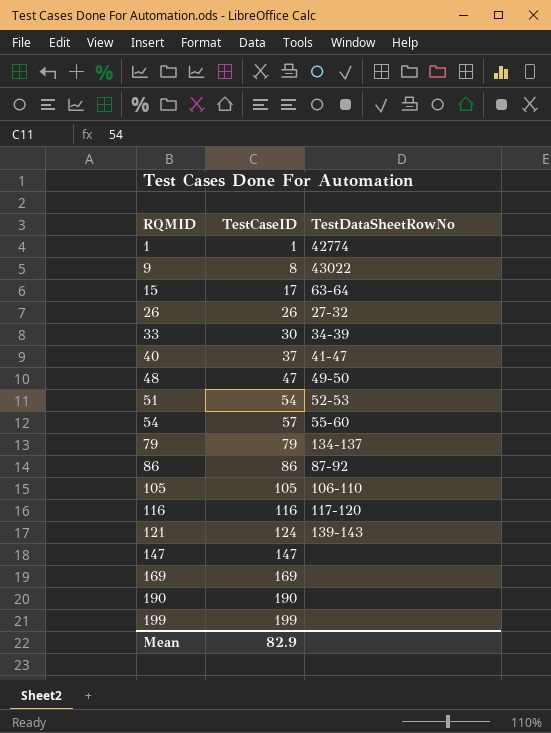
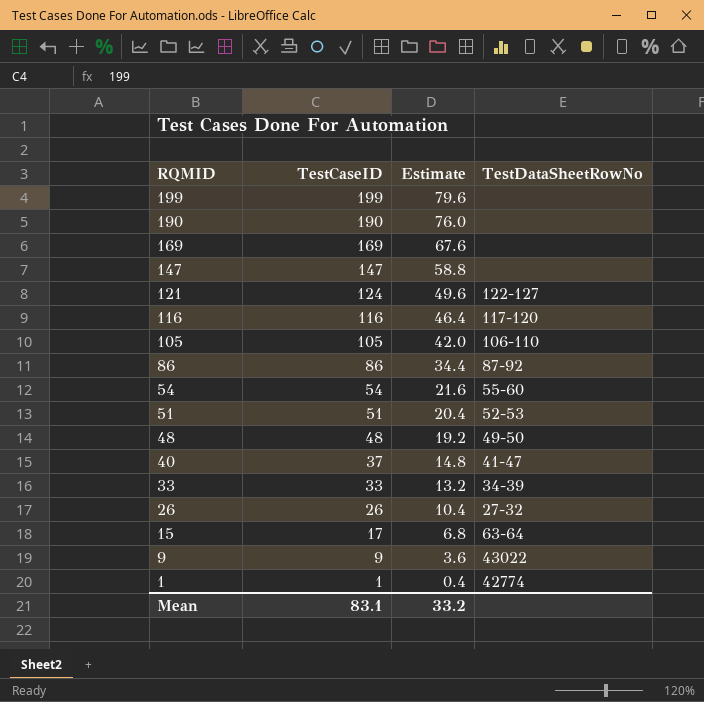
row order: RQMID ascending -> RQMID descending
column Estimate | formula: none -> [TestCaseID] * 0.4
row 79: 79 | 134-137 -> none
121 | TestDataSheetRowNo: 139-143 -> 122-127
54 | TestCaseID: 57 -> 54
51 | TestCaseID: 54 -> 51
48 | TestCaseID: 47 -> 48
33 | TestCaseID: 30 -> 33
9 | TestCaseID: 8 -> 9
Mean | TestCaseID: 82.9 -> 83.1

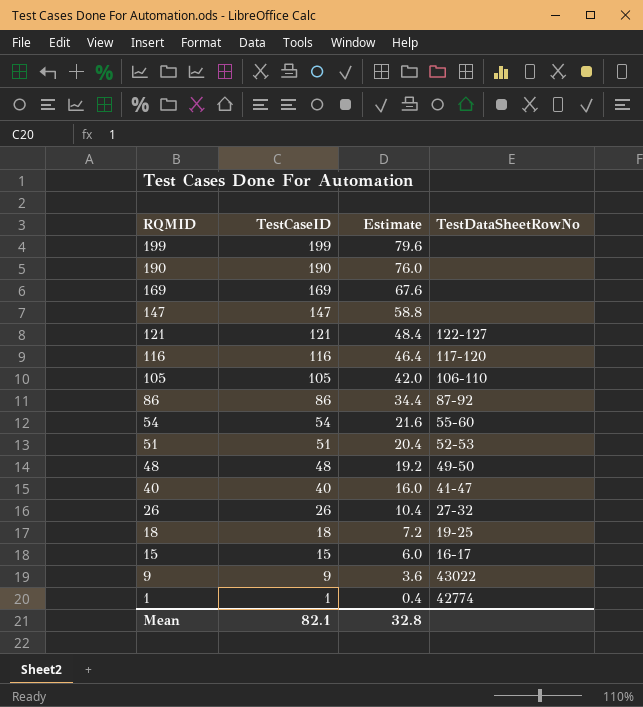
row 33: 33 | 13.2 | 34-39 -> none
121 | TestCaseID: 124 -> 121
121 | Estimate: 49.6 -> 48.4
40 | TestCaseID: 37 -> 40
40 | Estimate: 14.8 -> 16.0
row 18: none -> 18 | 7.2 | 19-25
15 | TestCaseID: 17 -> 15
15 | Estimate: 6.8 -> 6.0
15 | TestDataSheetRowNo: 63-64 -> 16-17
Mean | TestCaseID: 83.1 -> 82.1
Mean | Estimate: 33.2 -> 32.8

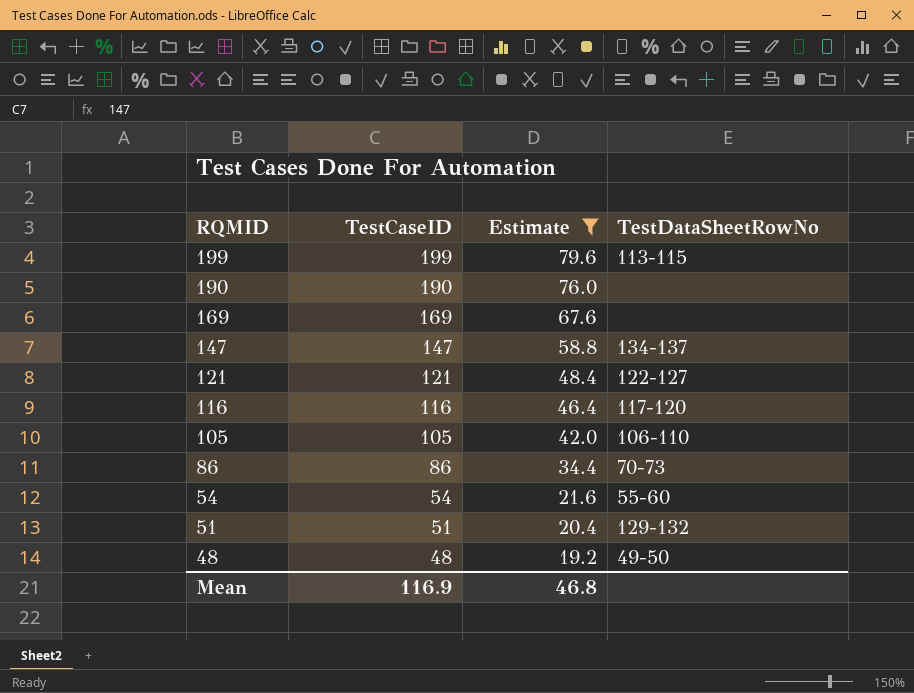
filter: none -> Estimate >= 19.2
199 | TestDataSheetRowNo: none -> 113-115
147 | TestDataSheetRowNo: none -> 134-137
86 | TestDataSheetRowNo: 87-92 -> 70-73
51 | TestDataSheetRowNo: 52-53 -> 129-132
Mean | TestCaseID: 82.1 -> 116.9
Mean | Estimate: 32.8 -> 46.8

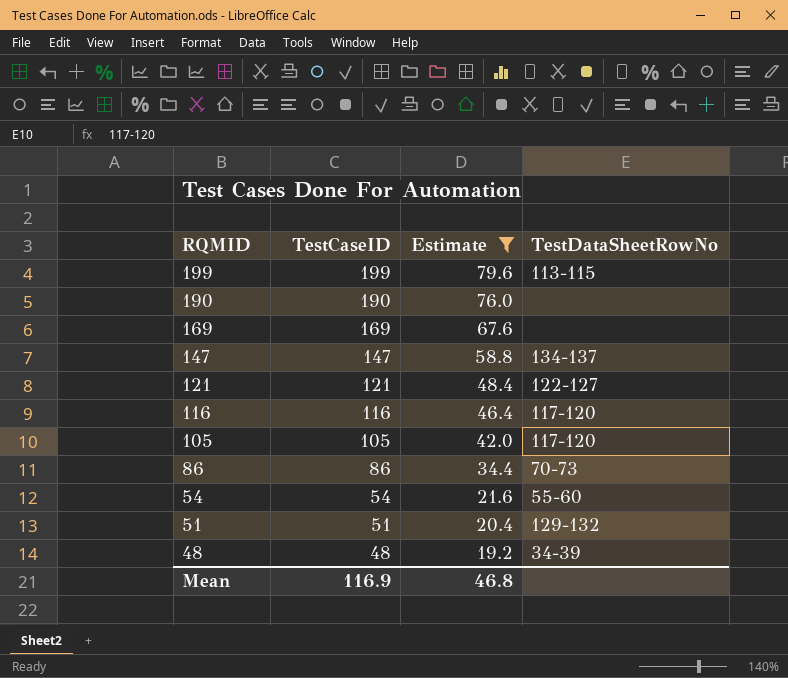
105 | TestDataSheetRowNo: 106-110 -> 117-120
48 | TestDataSheetRowNo: 49-50 -> 34-39

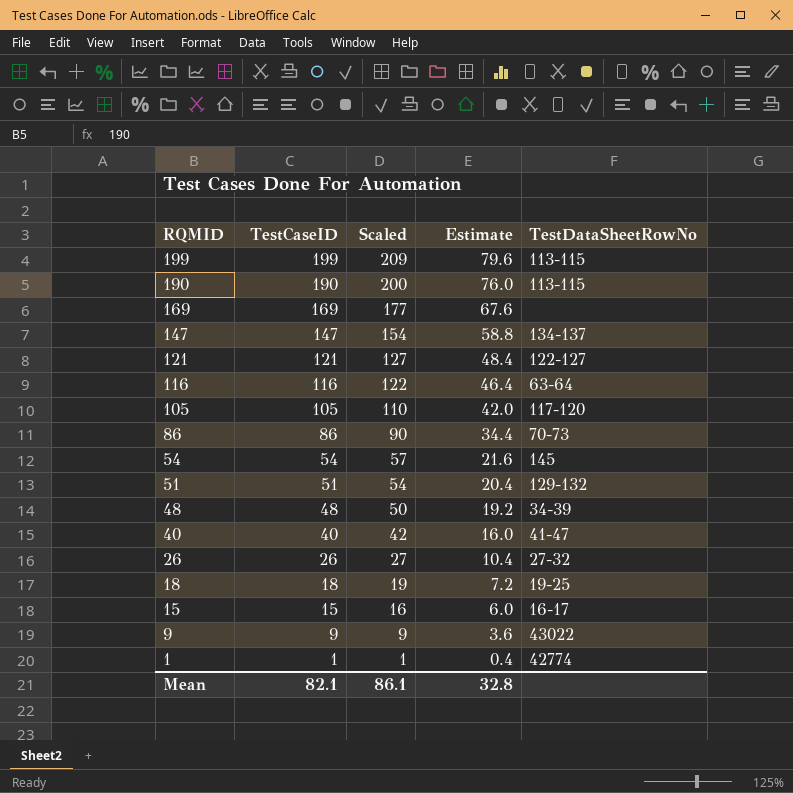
filter: Estimate >= 19.2 -> none
column Scaled | formula: none -> [TestCaseID] * 1.05
190 | TestDataSheetRowNo: none -> 113-115
116 | TestDataSheetRowNo: 117-120 -> 63-64
54 | TestDataSheetRowNo: 55-60 -> 145
Mean | TestCaseID: 116.9 -> 82.1
Mean | Estimate: 46.8 -> 32.8

